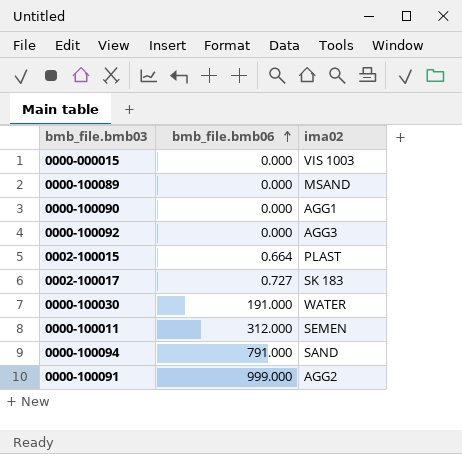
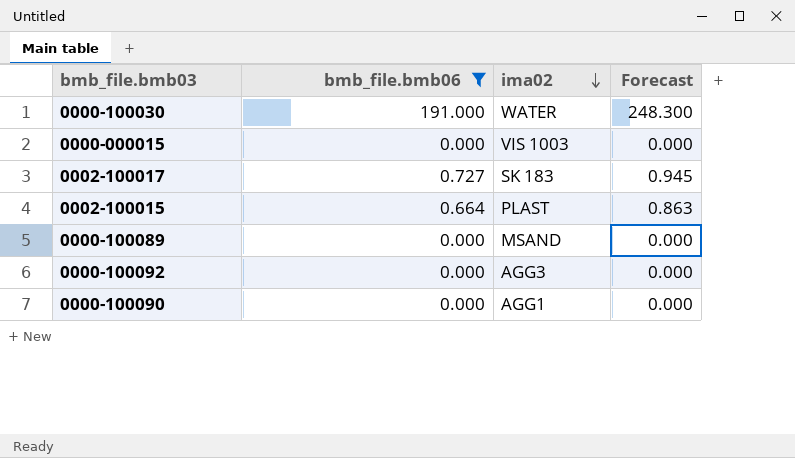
filter: none -> bmb_file.bmb06 <= 191.000
row order: bmb_file.bmb06 ascending -> ima02 descending
column Forecast | formula: none -> [bmb_file.bmb06] * 1.3

